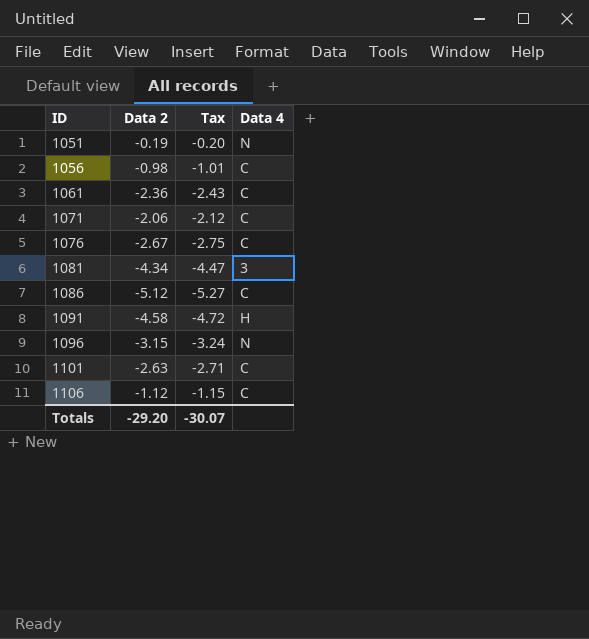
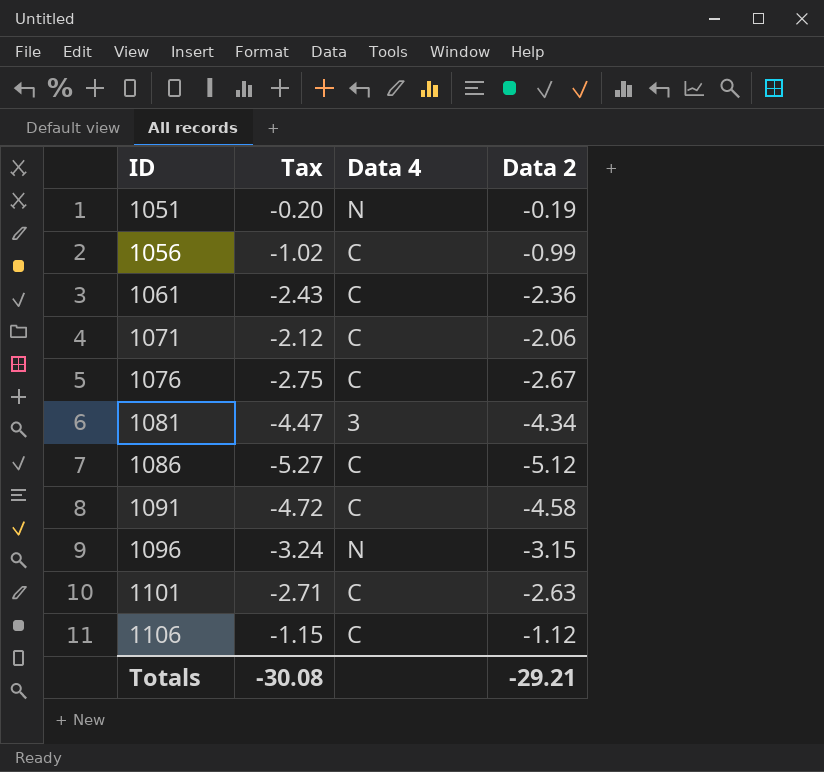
column Data 2 | position: 2 -> 4
1056 | Tax: -1.01 -> -1.02
1056 | Data 2: -0.98 -> -0.99
1091 | Data 4: H -> C
Totals | Tax: -30.07 -> -30.08
Totals | Data 2: -29.20 -> -29.21

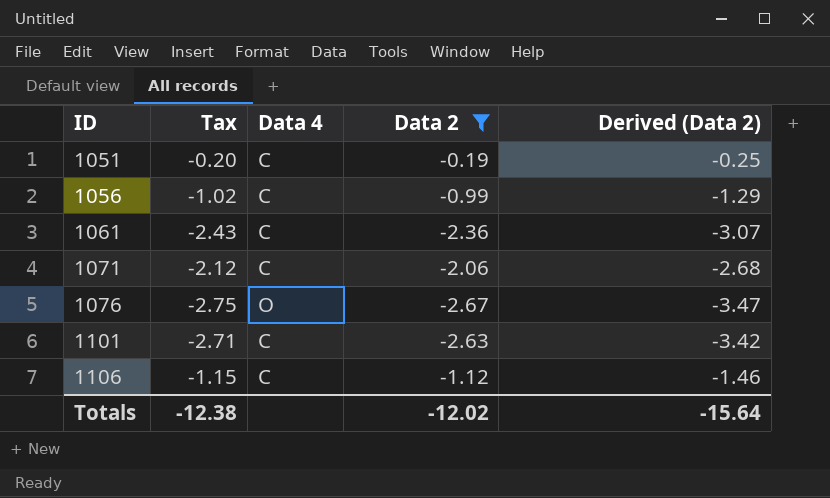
filter: none -> Data 2 >= -2.67
column Derived (Data 2) | formula: none -> [Data 2] * 1.3
1051 | Data 4: N -> C
1076 | Data 4: C -> O
Totals | Tax: -30.08 -> -12.38
Totals | Data 2: -29.21 -> -12.02

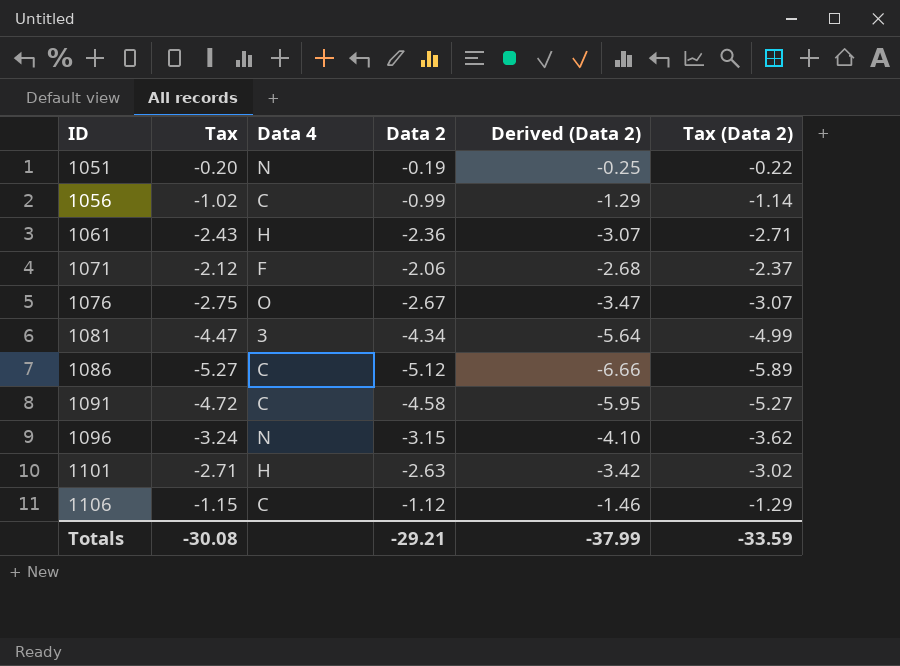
filter: Data 2 >= -2.67 -> none
column Tax (Data 2) | formula: none -> [Data 2] * 1.15
1051 | Data 4: C -> N
1061 | Data 4: C -> H
1071 | Data 4: C -> F
1101 | Data 4: C -> H
Totals | Tax: -12.38 -> -30.08
Totals | Data 2: -12.02 -> -29.21
Totals | Derived (Data 2): -15.64 -> -37.99

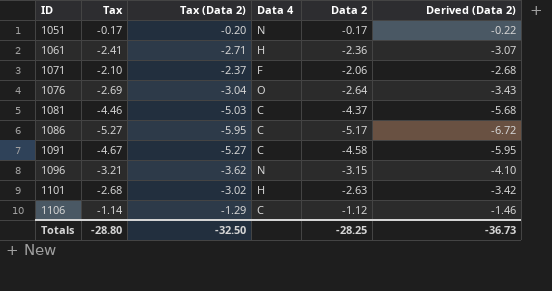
column Tax | formula: [Data 2] * 1.03 -> [Data 2] * 1.02
column Tax (Data 2) | position: 6 -> 3
row 1056: -1.02 | C | -0.99 | -1.29 | -1.14 -> none
1051 | Tax (Data 2): -0.22 -> -0.20
1051 | Data 2: -0.19 -> -0.17
1051 | Derived (Data 2): -0.25 -> -0.22
1076 | Tax (Data 2): -3.07 -> -3.04
1076 | Data 2: -2.67 -> -2.64
1076 | Derived (Data 2): -3.47 -> -3.43
1081 | Tax (Data 2): -4.99 -> -5.03
1081 | Data 4: 3 -> C
1081 | Data 2: -4.34 -> -4.37
1081 | Derived (Data 2): -5.64 -> -5.68
1086 | Tax (Data 2): -5.89 -> -5.95
1086 | Data 2: -5.12 -> -5.17
1086 | Derived (Data 2): -6.66 -> -6.72
Totals | Tax: -30.08 -> -28.80
Totals | Tax (Data 2): -33.59 -> -32.50
Totals | Data 2: -29.21 -> -28.25
Totals | Derived (Data 2): -37.99 -> -36.73

